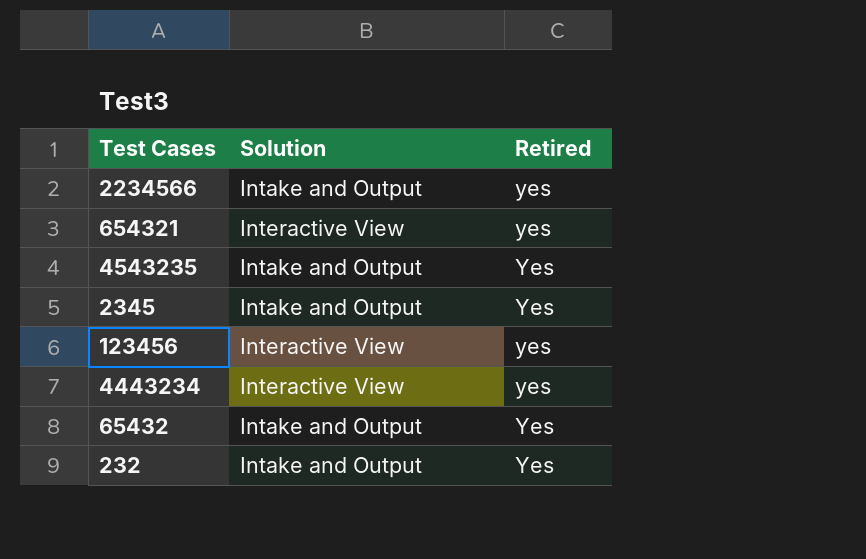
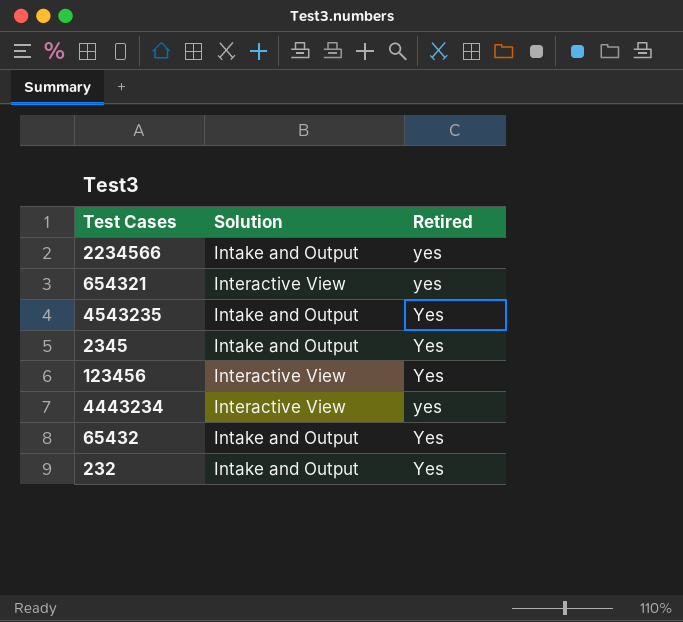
123456 | Retired: yes -> Yes

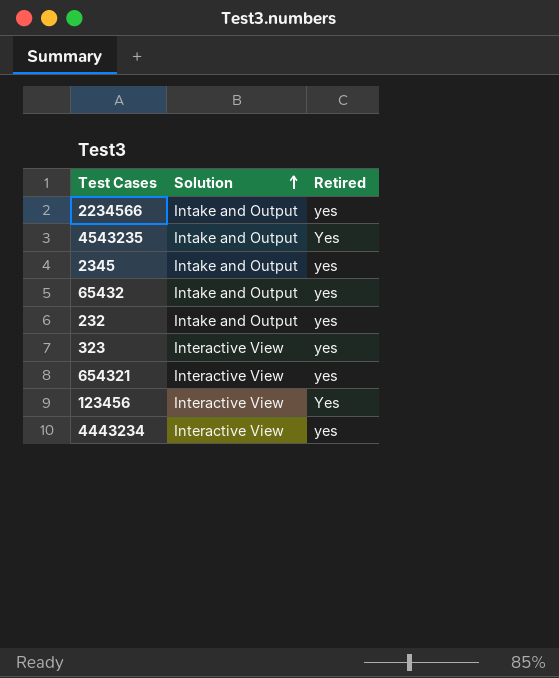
row order: none -> Solution ascending
2345 | Retired: Yes -> yes
65432 | Retired: Yes -> yes
232 | Retired: Yes -> yes
row 323: none -> Interactive View | yes

